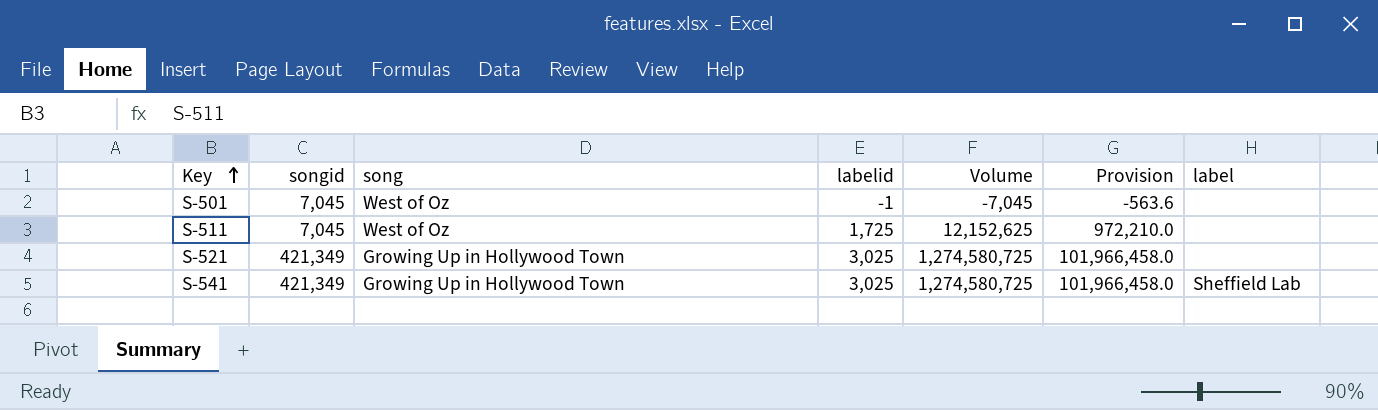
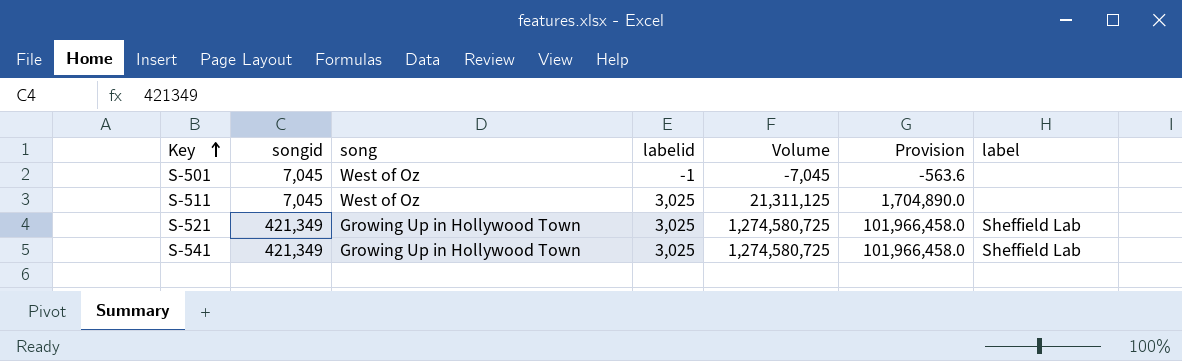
S-511 | labelid: 1,725 -> 3,025
S-511 | Volume: 12,152,625 -> 21,311,125
S-511 | Provision: 972,210.0 -> 1,704,890.0
S-521 | label: none -> Sheffield Lab

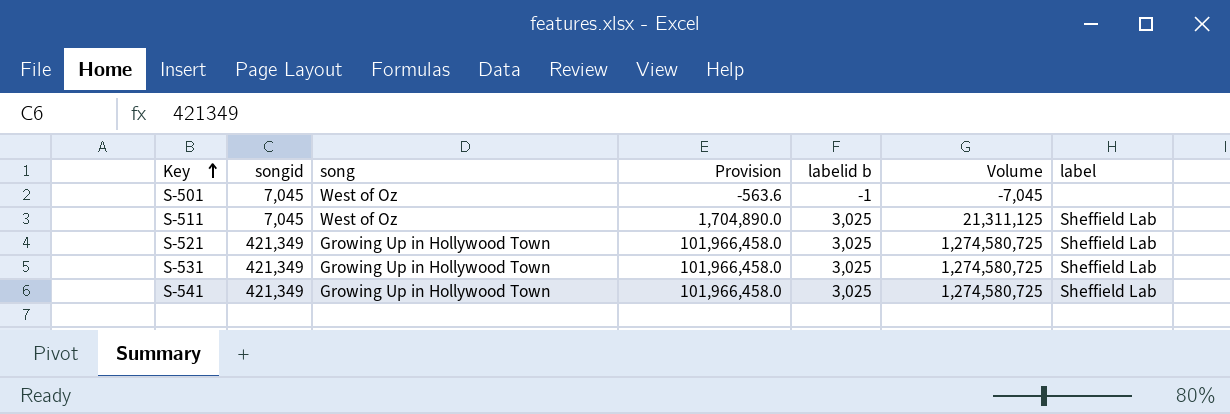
column Provision | position: 6 -> 4
column name: labelid -> labelid b
S-511 | label: none -> Sheffield Lab
row S-531: none -> 421,349 | Growing Up in Hollywood Town | 101,966,458.0 | 3,025 | 1,274,580,725 | Sheffield Lab

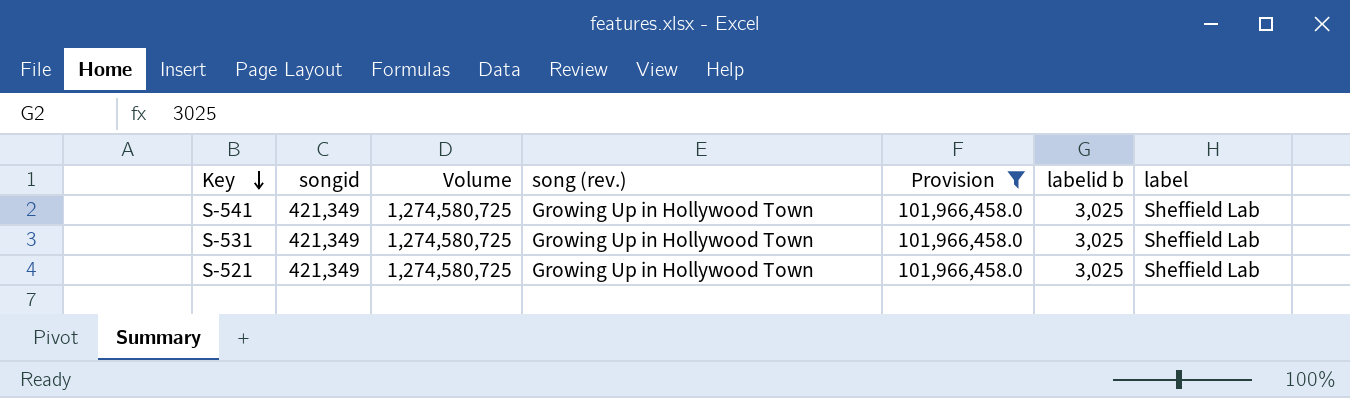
filter: none -> Provision = 101,966,458.0
row order: Key ascending -> Key descending
column Volume | position: 6 -> 3
column name: song -> song (rev.)

